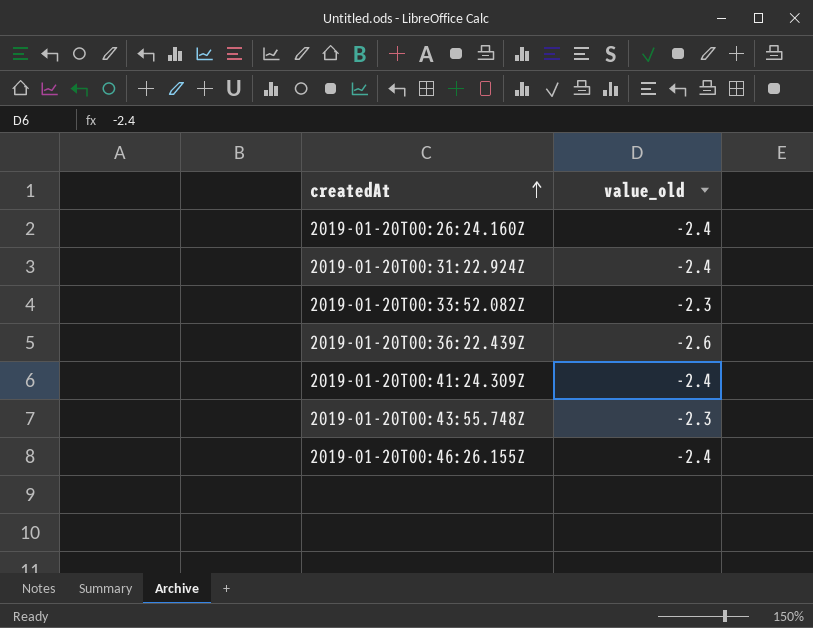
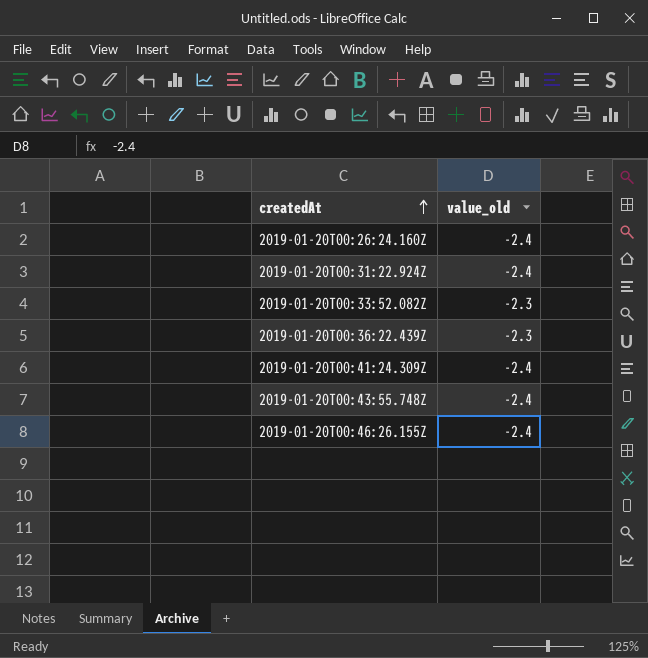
2019-01-20T00:36:22.439Z | value_old: -2.6 -> -2.3
2019-01-20T00:43:55.748Z | value_old: -2.3 -> -2.4

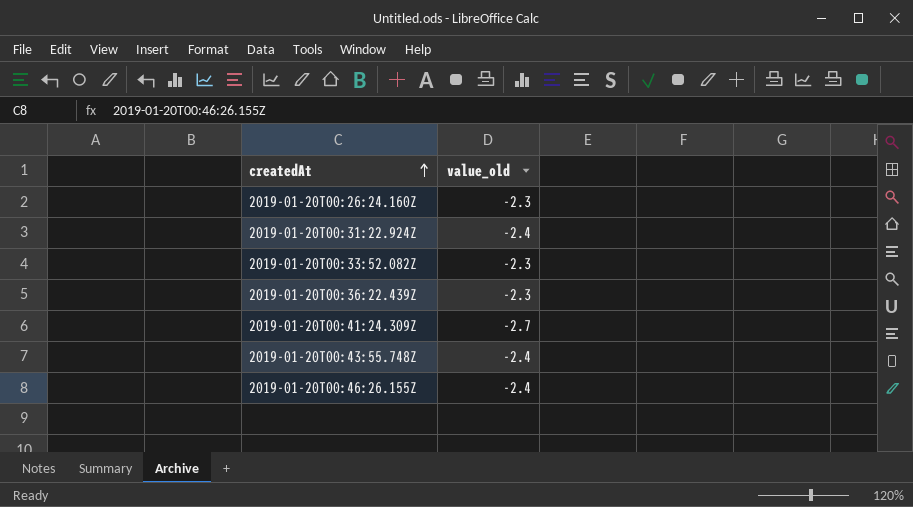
2019-01-20T00:26:24.160Z | value_old: -2.4 -> -2.3
2019-01-20T00:41:24.309Z | value_old: -2.4 -> -2.7

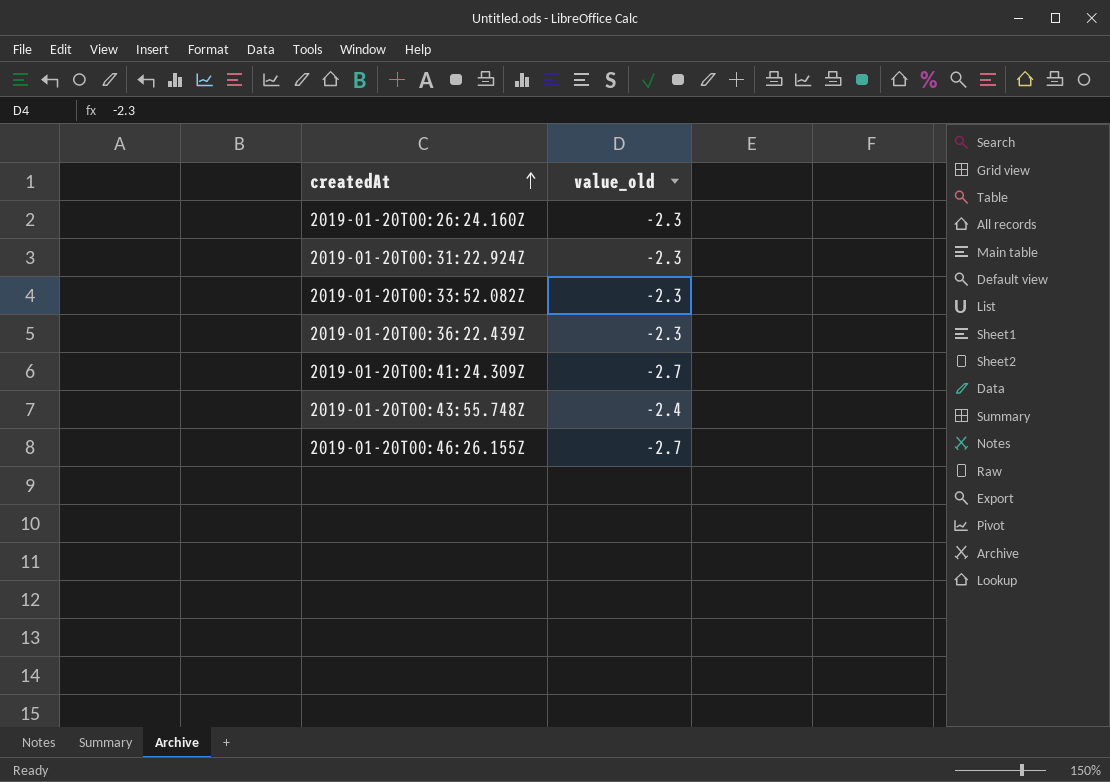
2019-01-20T00:31:22.924Z | value_old: -2.4 -> -2.3
2019-01-20T00:46:26.155Z | value_old: -2.4 -> -2.7

